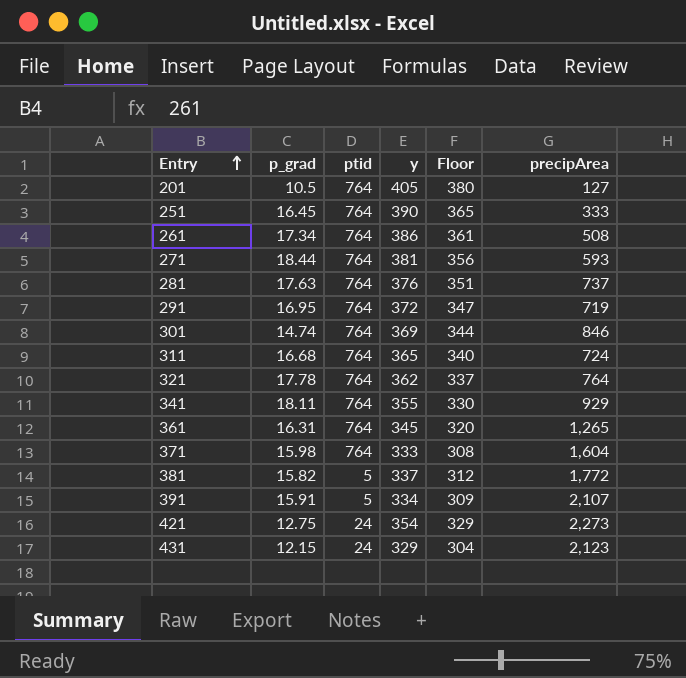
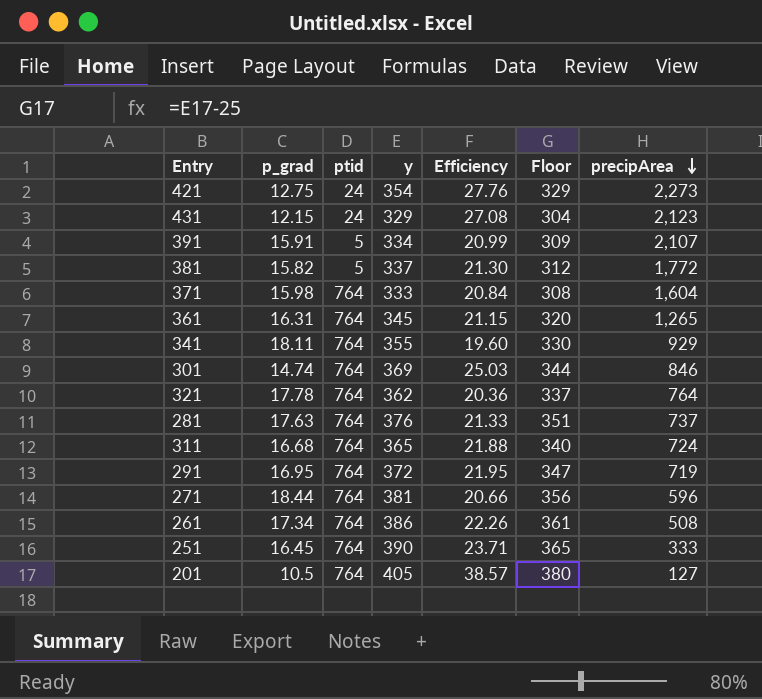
row order: Entry ascending -> precipArea descending
column Efficiency | formula: none -> [y] / [p_grad]
271 | precipArea: 593 -> 596

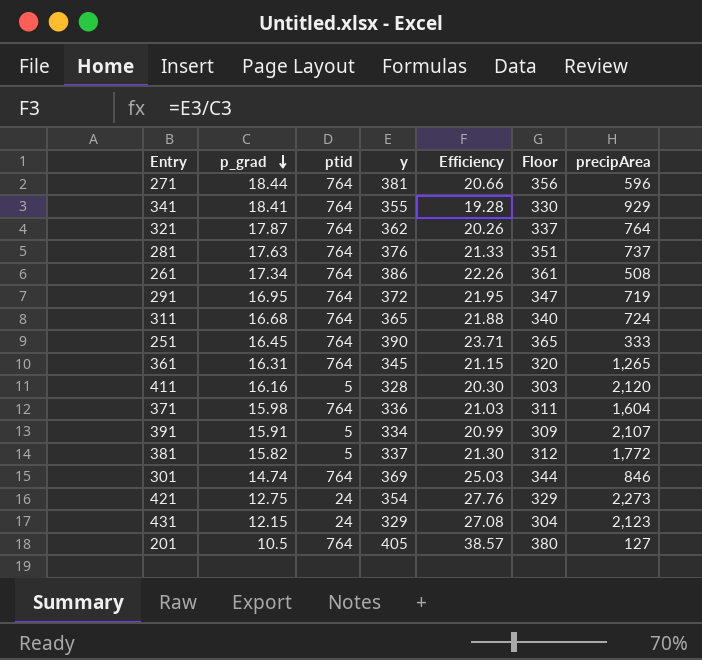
row order: precipArea descending -> p_grad descending
341 | p_grad: 18.11 -> 18.41
341 | Efficiency: 19.60 -> 19.28
321 | p_grad: 17.78 -> 17.87
321 | Efficiency: 20.36 -> 20.26
row 411: none -> 16.16 | 5 | 328 | 20.30 | 303 | 2,120
371 | y: 333 -> 336
371 | Efficiency: 20.84 -> 21.03
371 | Floor: 308 -> 311

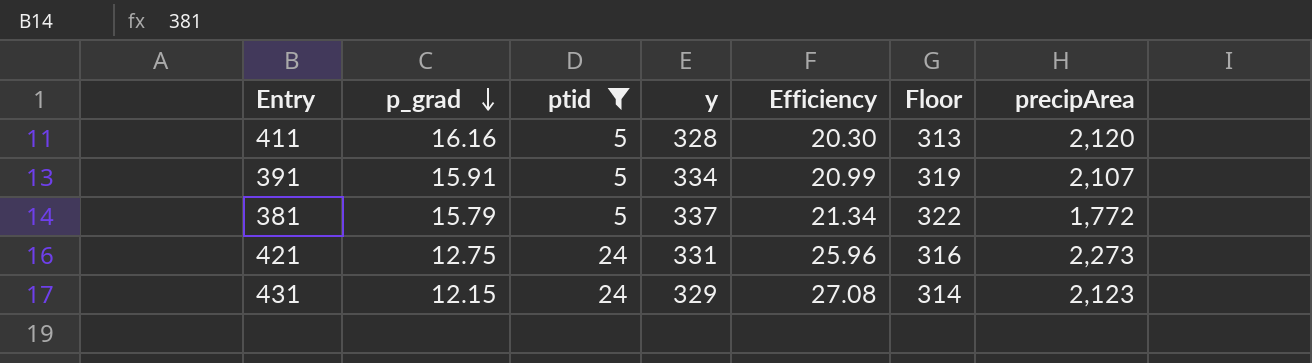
filter: none -> ptid != 764
column Floor | formula: [y] - 25 -> [y] - 15
381 | p_grad: 15.82 -> 15.79
381 | Efficiency: 21.30 -> 21.34
421 | y: 354 -> 331
421 | Efficiency: 27.76 -> 25.96

